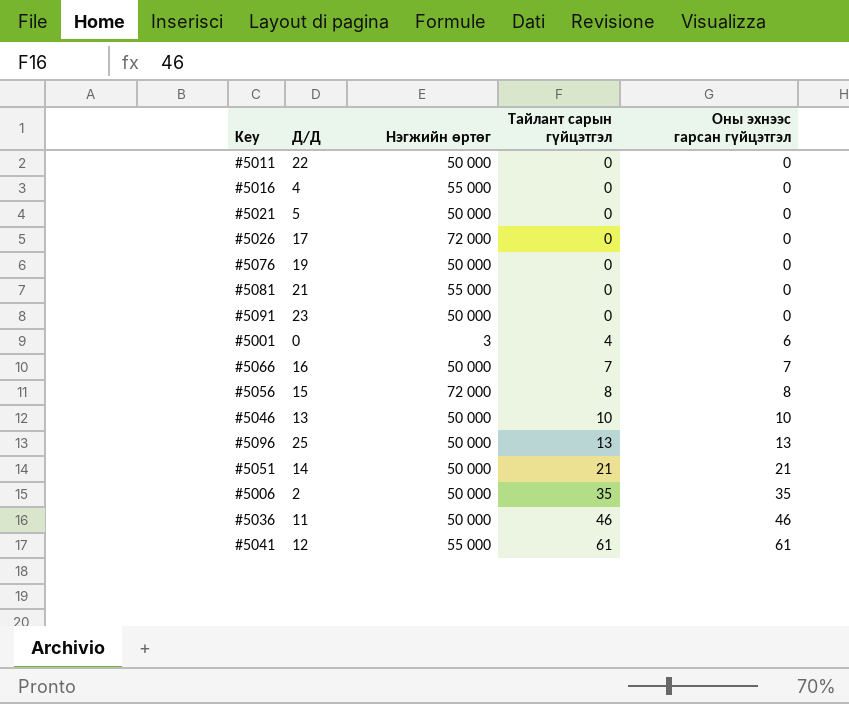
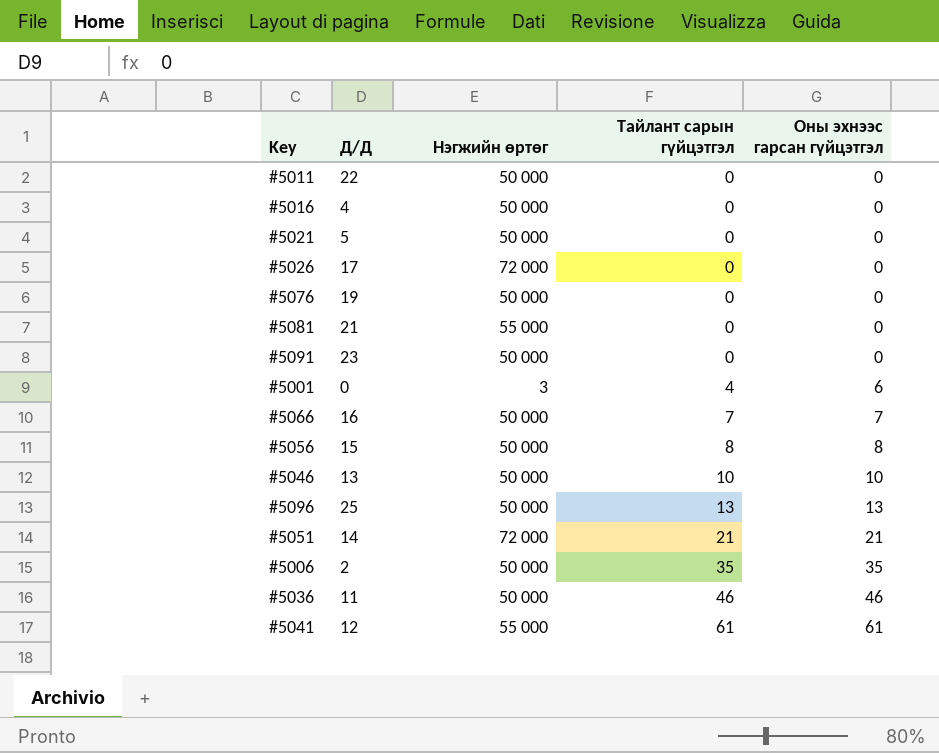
#5016 | Нэгжийн өртөг: 55 000 -> 50 000
#5056 | Нэгжийн өртөг: 72 000 -> 50 000
#5051 | Нэгжийн өртөг: 50 000 -> 72 000

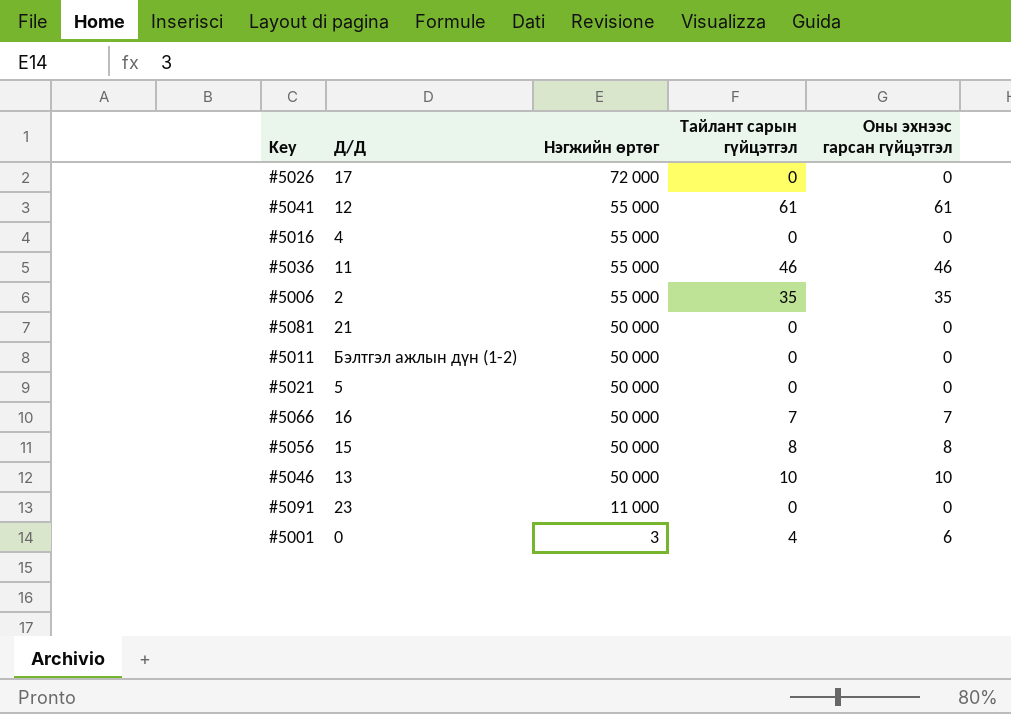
row order: Тайлант сарын гүйцэтгэл ascending -> Нэгжийн өртөг descending
row #5076: 19 | 50 000 | 0 | 0 -> none
row #5096: 25 | 50 000 | 13 | 13 -> none
row #5051: 14 | 72 000 | 21 | 21 -> none
#5016 | Нэгжийн өртөг: 50 000 -> 55 000
#5036 | Нэгжийн өртөг: 50 000 -> 55 000
#5006 | Нэгжийн өртөг: 50 000 -> 55 000
#5081 | Нэгжийн өртөг: 55 000 -> 50 000
#5011 | Д/Д: 22 -> Бэлтгэл ажлын дүн (1-2)
#5091 | Нэгжийн өртөг: 50 000 -> 11 000

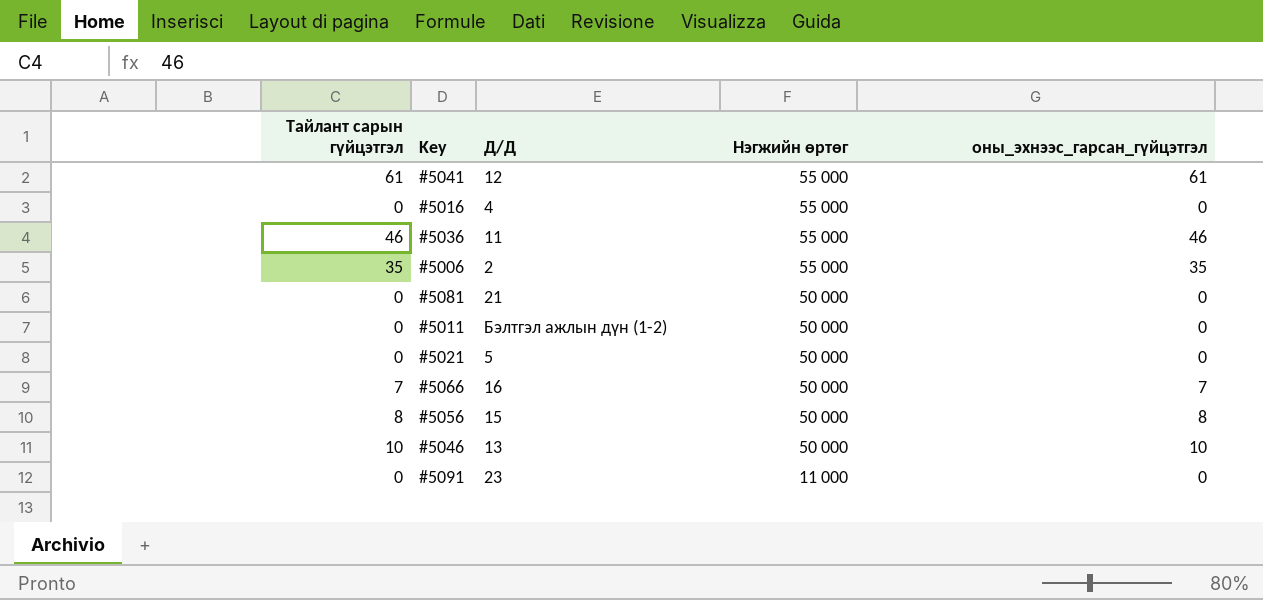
column Тайлант сарын гүйцэтгэл | position: 4 -> 1
column name: Оны эхнээс гарсан гүйцэтгэл -> оны_эхнээс_гарсан_гүйцэтгэл
row #5026: 17 | 72 000 | 0 | 0 -> none
row #5001: 0 | 3 | 4 | 6 -> none

